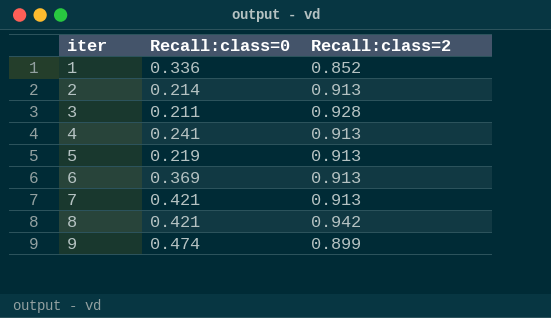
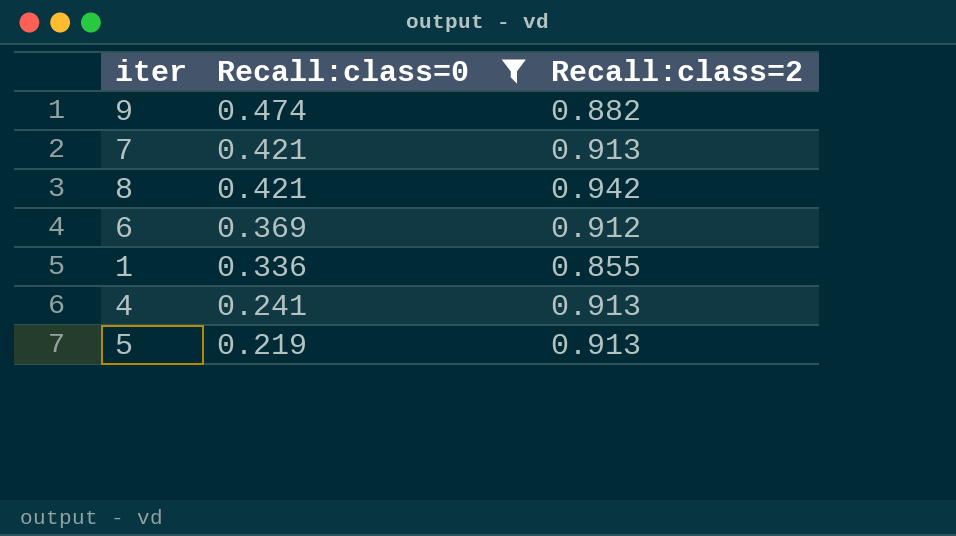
filter: none -> Recall:class=0 >= 0.219
row order: iter ascending -> Recall:class=0 descending
9 | Recall:class=2: 0.899 -> 0.882
6 | Recall:class=2: 0.913 -> 0.912
1 | Recall:class=2: 0.852 -> 0.855

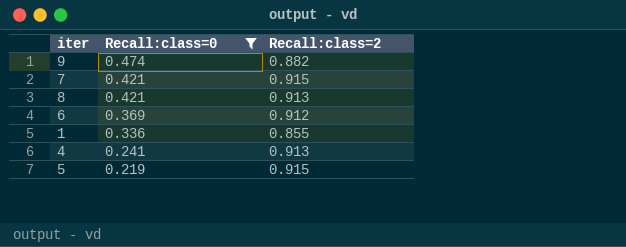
7 | Recall:class=2: 0.913 -> 0.915
8 | Recall:class=2: 0.942 -> 0.913
5 | Recall:class=2: 0.913 -> 0.915

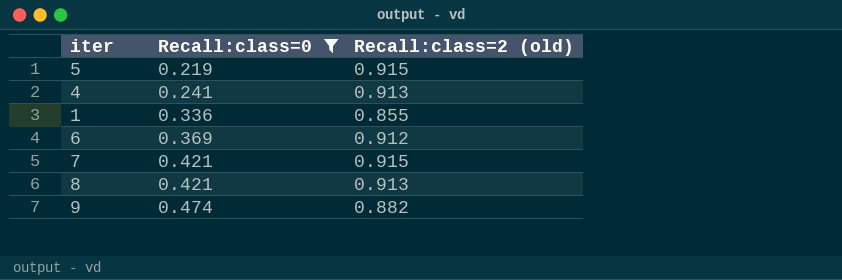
row order: Recall:class=0 descending -> Recall:class=0 ascending
column name: Recall:class=2 -> Recall:class=2 (old)

